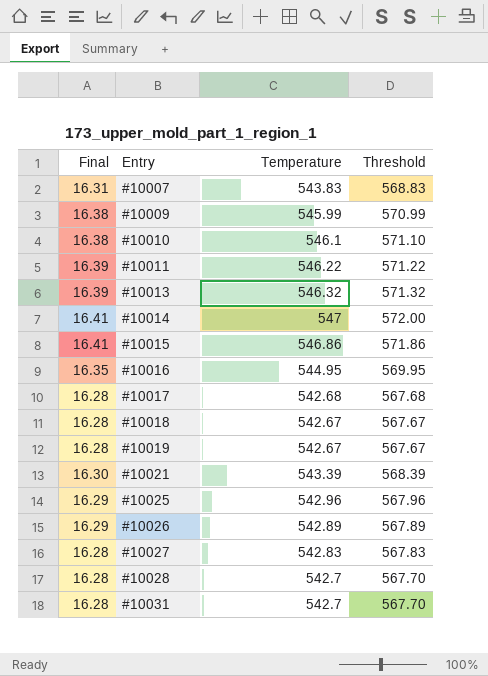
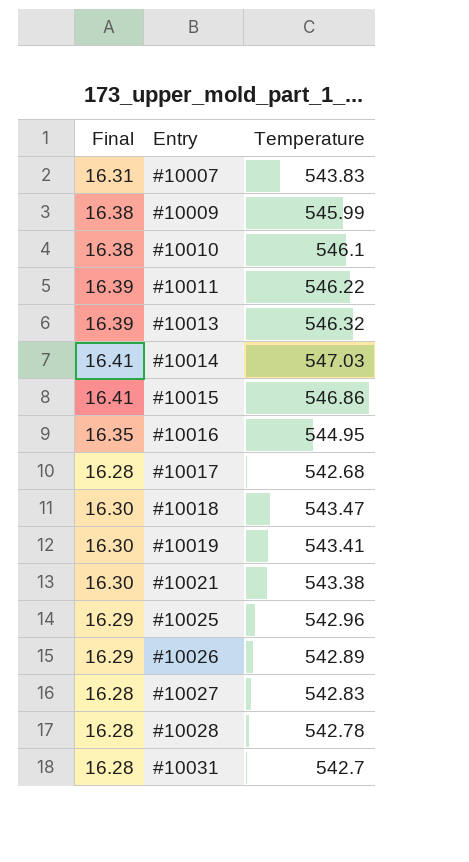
column Threshold | formula: [Temperature] + 25 -> none
#10014 | Temperature: 547 -> 547.03
#10018 | Final: 16.28 -> 16.30
#10018 | Temperature: 542.67 -> 543.47
#10019 | Final: 16.28 -> 16.30
#10019 | Temperature: 542.67 -> 543.41
#10021 | Temperature: 543.39 -> 543.38
#10028 | Temperature: 542.7 -> 542.78

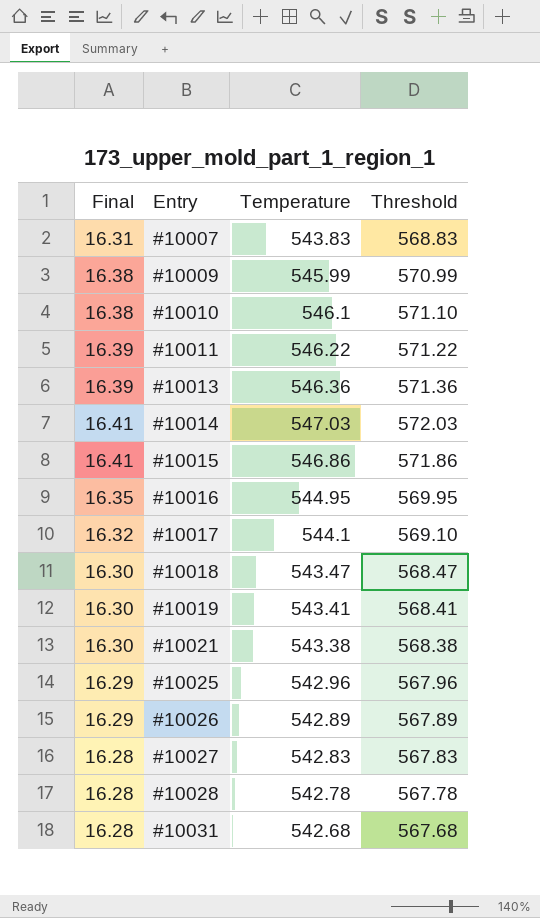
column Threshold | formula: none -> [Temperature] + 25
#10013 | Temperature: 546.32 -> 546.36
#10017 | Final: 16.28 -> 16.32
#10017 | Temperature: 542.68 -> 544.1
#10031 | Temperature: 542.7 -> 542.68

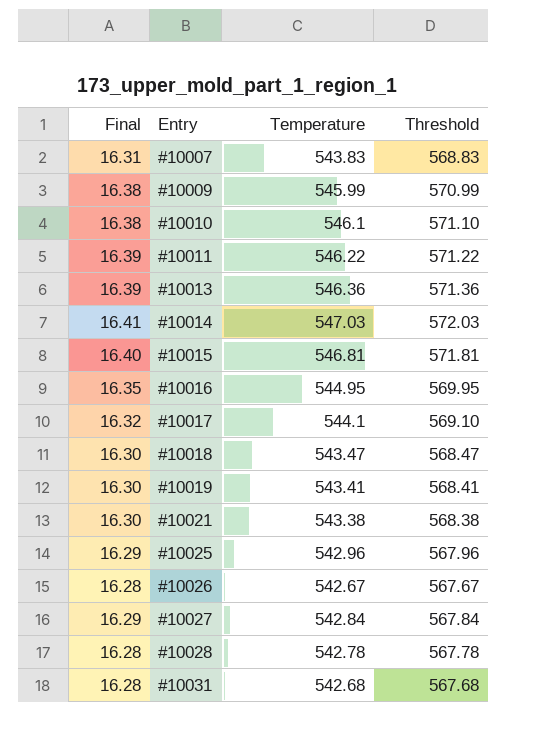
#10015 | Final: 16.41 -> 16.40
#10015 | Temperature: 546.86 -> 546.81
#10015 | Threshold: 571.86 -> 571.81
#10026 | Final: 16.29 -> 16.28
#10026 | Temperature: 542.89 -> 542.67
#10026 | Threshold: 567.89 -> 567.67
#10027 | Final: 16.28 -> 16.29
#10027 | Temperature: 542.83 -> 542.84
#10027 | Threshold: 567.83 -> 567.84

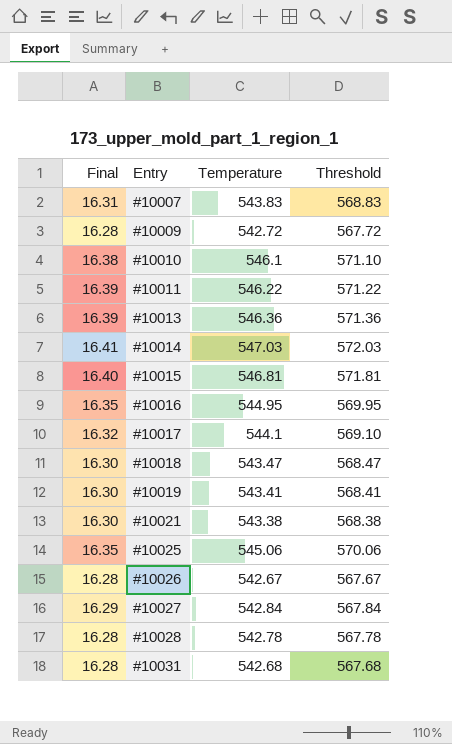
#10009 | Final: 16.38 -> 16.28
#10009 | Temperature: 545.99 -> 542.72
#10009 | Threshold: 570.99 -> 567.72
#10025 | Final: 16.29 -> 16.35
#10025 | Temperature: 542.96 -> 545.06
#10025 | Threshold: 567.96 -> 570.06

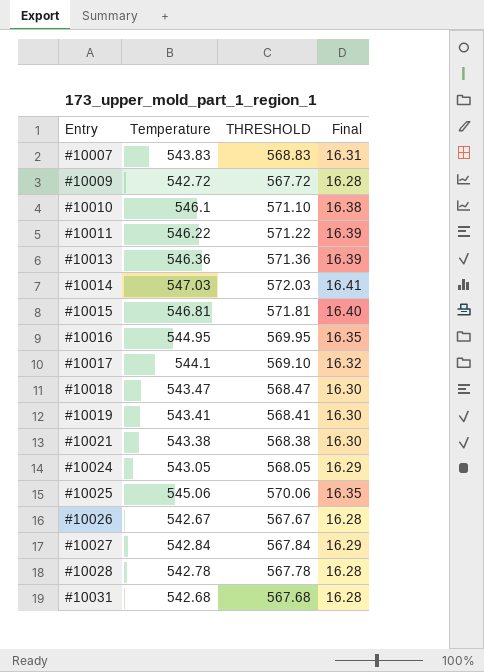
column name: Threshold -> THRESHOLD
column Final | position: 1 -> 4
row #10024: none -> 543.05 | 568.05 | 16.29

